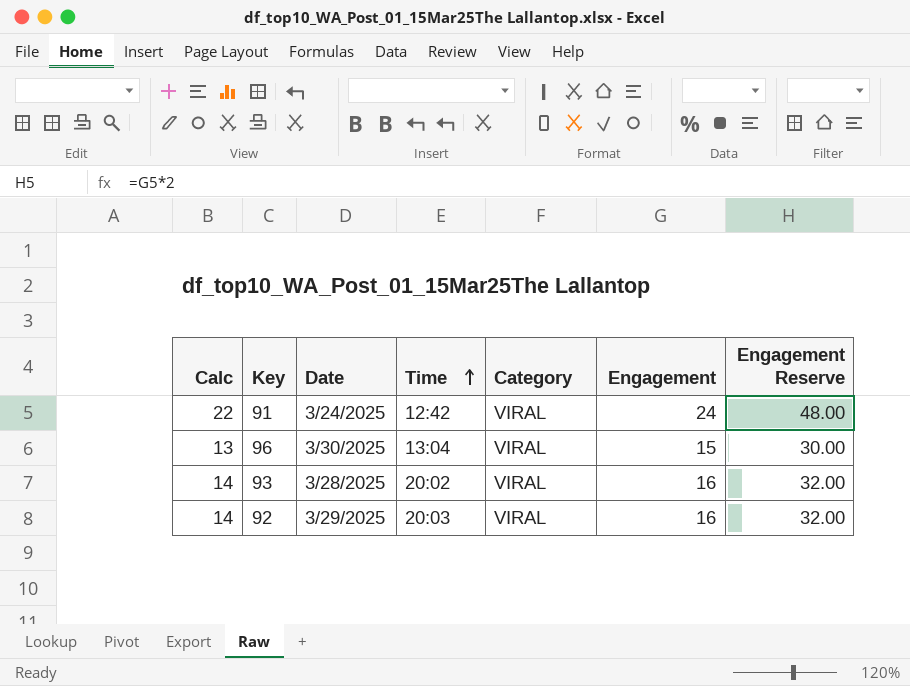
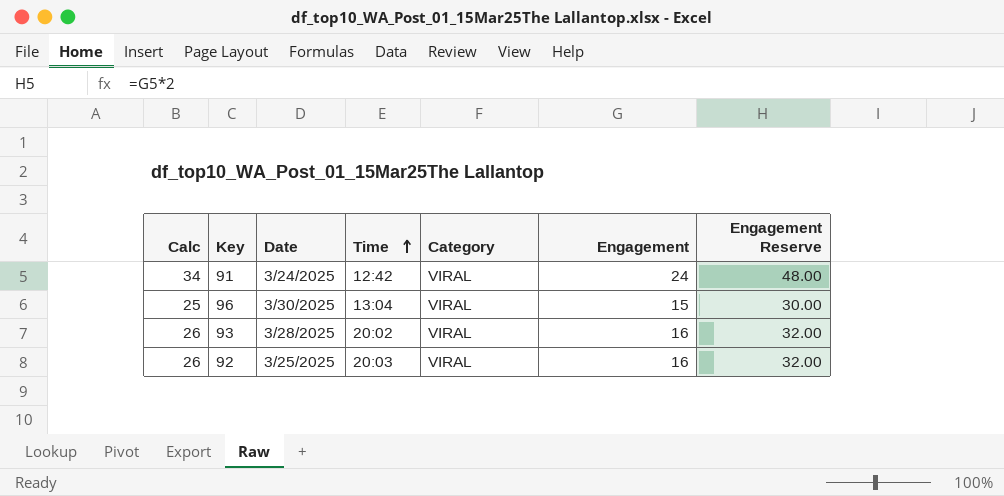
column Calc | formula: [Engagement] - 2 -> [Engagement] + 10
92 | Date: 3/29/2025 -> 3/25/2025

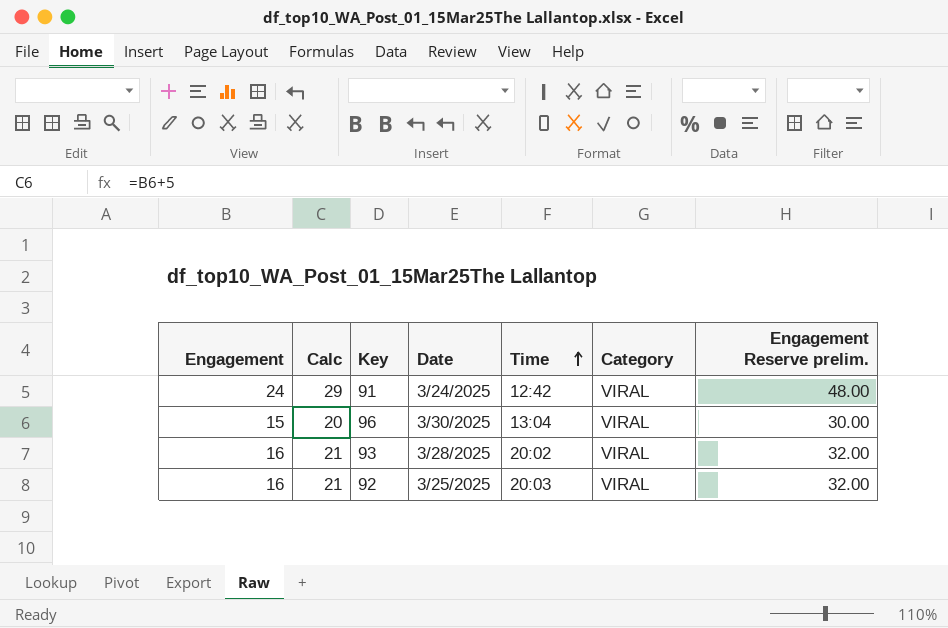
column Engagement | position: 6 -> 1
column Calc | formula: [Engagement] + 10 -> [Engagement] + 5
column name: Engagement Reserve -> Engagement Reserve prelim.

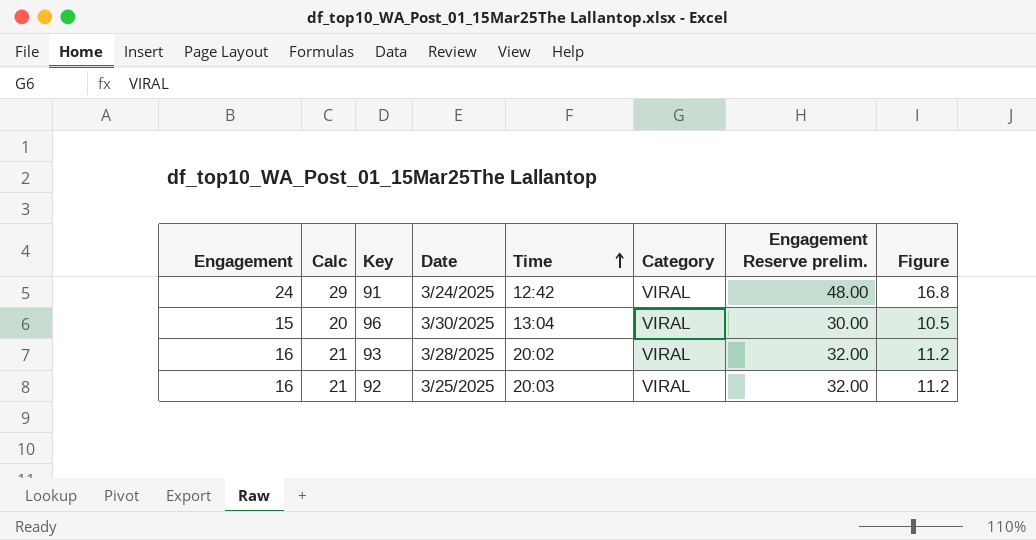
column Figure | formula: none -> [Engagement] * 0.7

